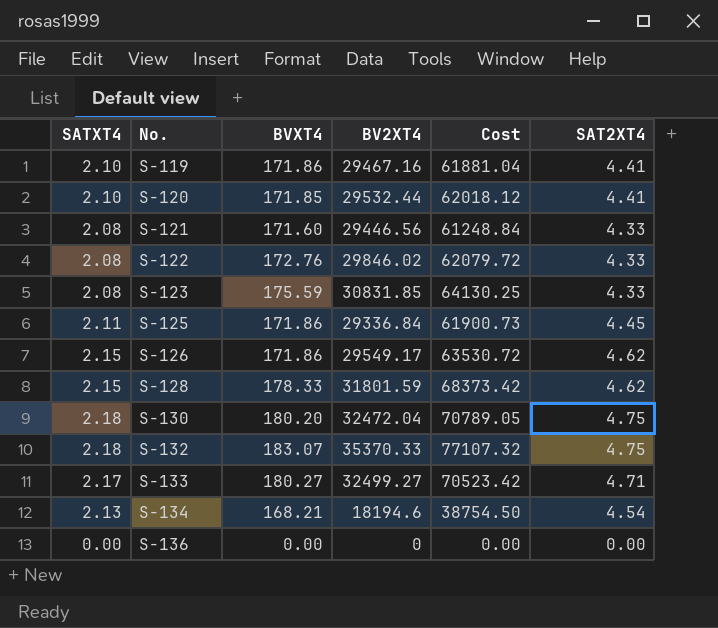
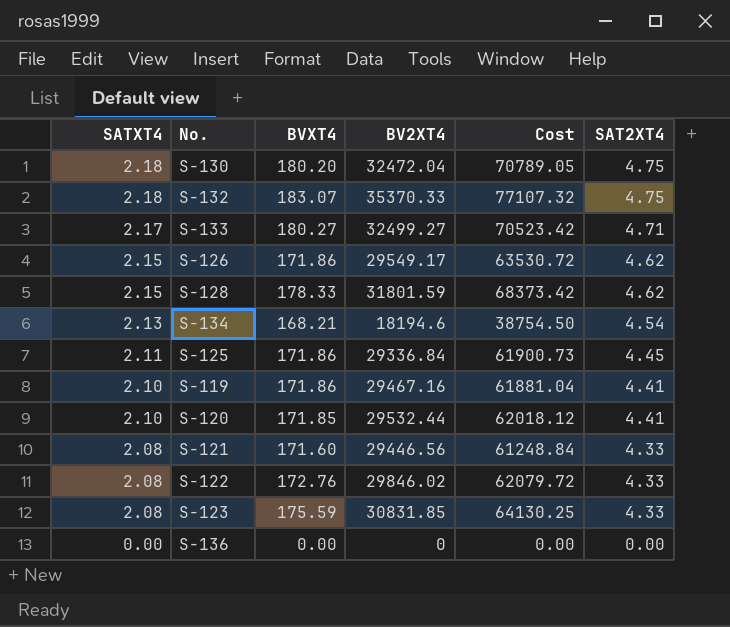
row order: No. ascending -> SATXT4 descending

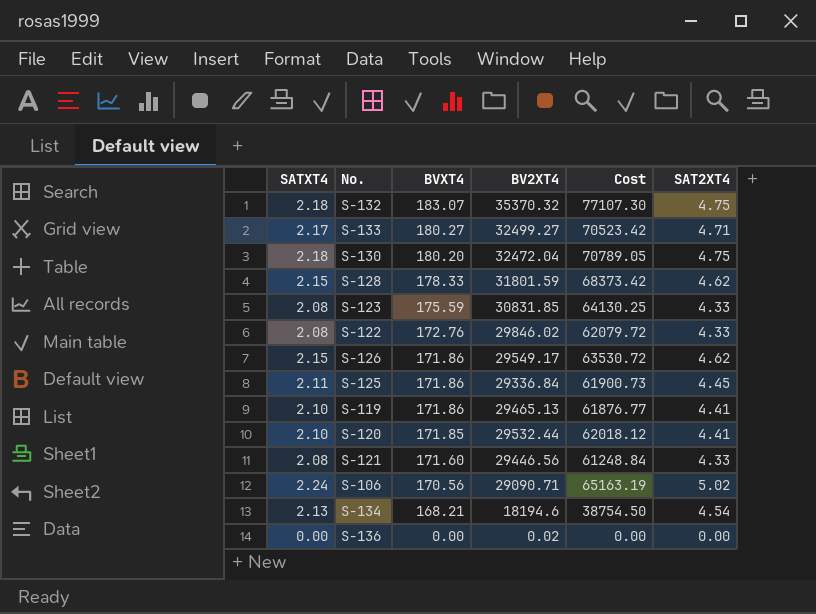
row order: SATXT4 descending -> BVXT4 descending
S-132 | BV2XT4: 35370.33 -> 35370.32
S-132 | Cost: 77107.32 -> 77107.30
S-119 | BV2XT4: 29467.16 -> 29465.13
S-119 | Cost: 61881.04 -> 61876.77
row S-106: none -> 2.24 | 170.56 | 29090.71 | 65163.19 | 5.02
S-136 | BV2XT4: 0 -> 0.02

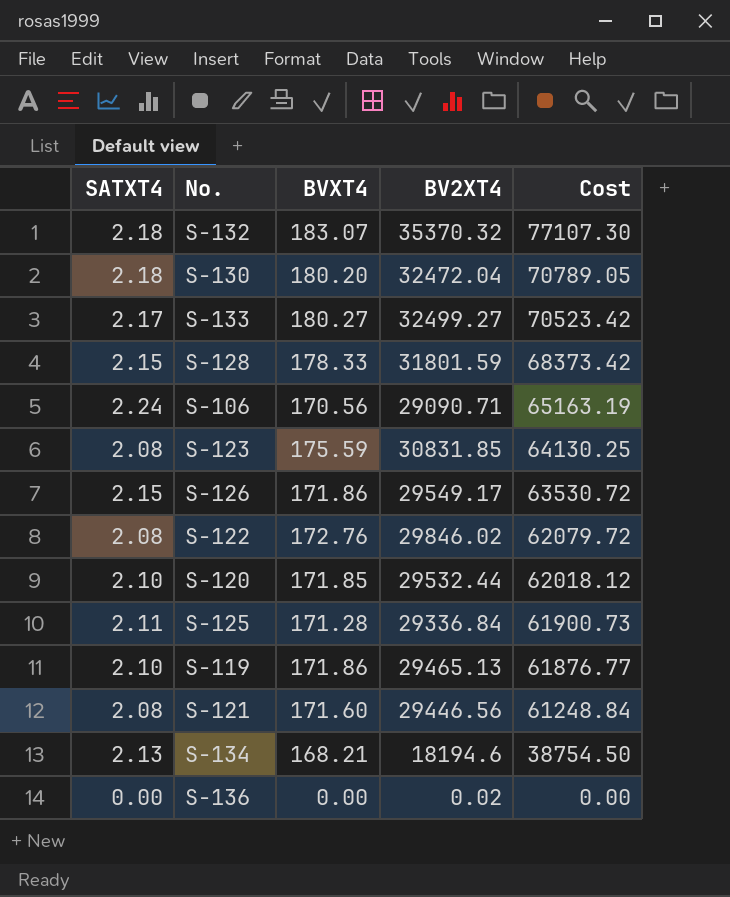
row order: BVXT4 descending -> Cost descending
column SAT2XT4 | position: 6 -> none
S-125 | BVXT4: 171.86 -> 171.28

